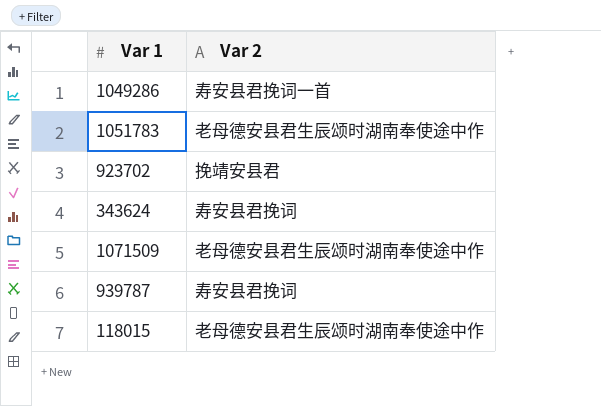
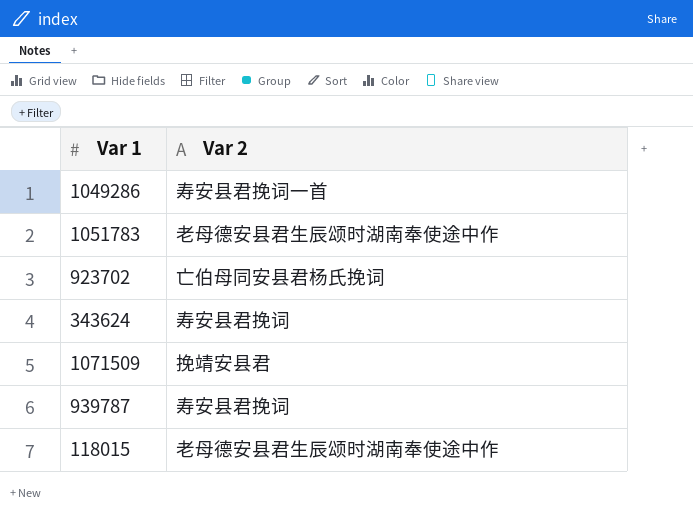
923702 | Var 2: 挽靖安县君 -> 亡伯母同安县君杨氏挽词
1071509 | Var 2: 老母德安县君生辰颂时湖南奉使途中作 -> 挽靖安县君

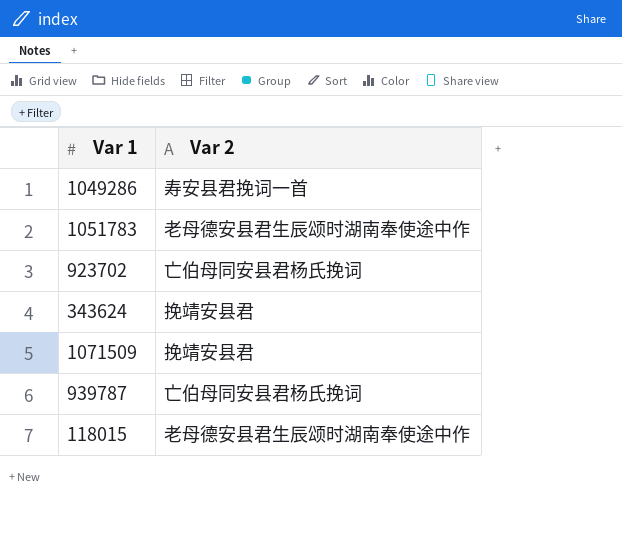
343624 | Var 2: 寿安县君挽词 -> 挽靖安县君
939787 | Var 2: 寿安县君挽词 -> 亡伯母同安县君杨氏挽词

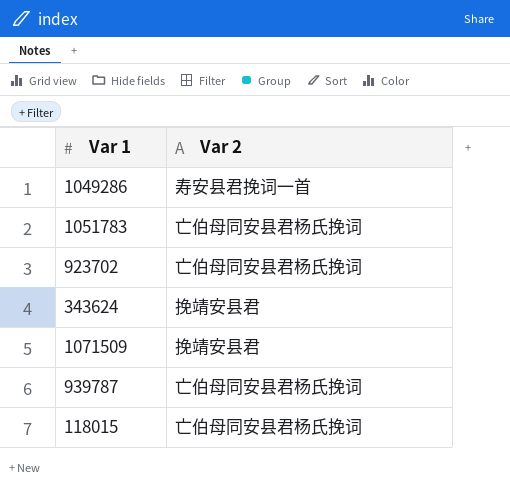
1051783 | Var 2: 老母德安县君生辰颂时湖南奉使途中作 -> 亡伯母同安县君杨氏挽词
118015 | Var 2: 老母德安县君生辰颂时湖南奉使途中作 -> 亡伯母同安县君杨氏挽词

